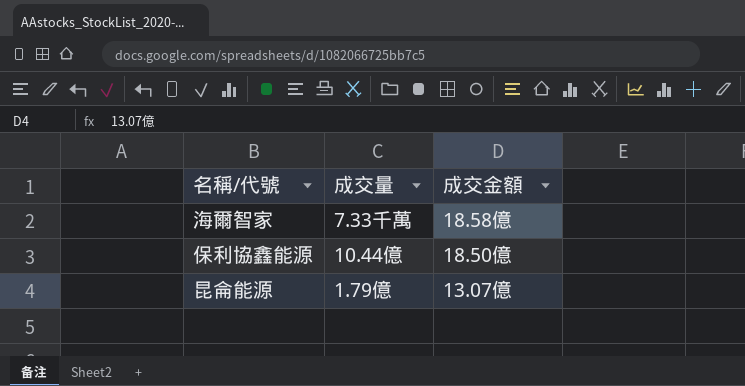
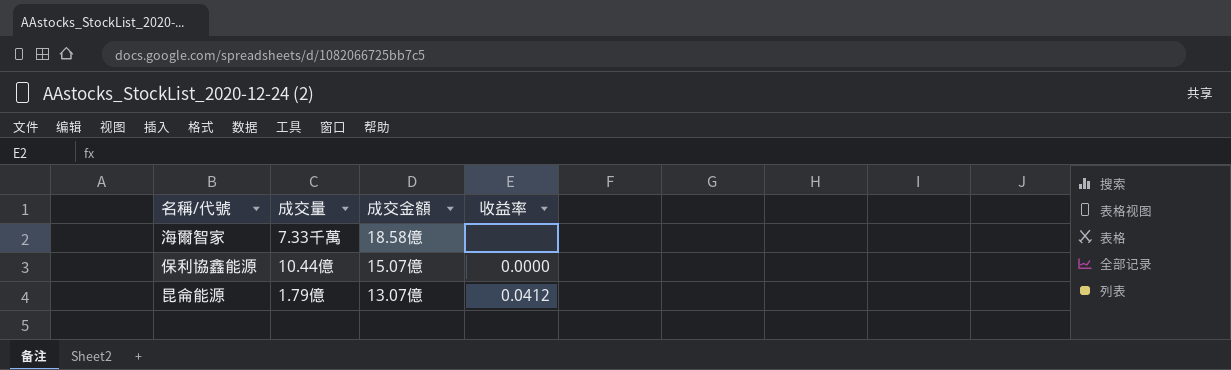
column 收益率 | position: none -> 4
保利協鑫能源 | 成交金額: 18.50億 -> 15.07億

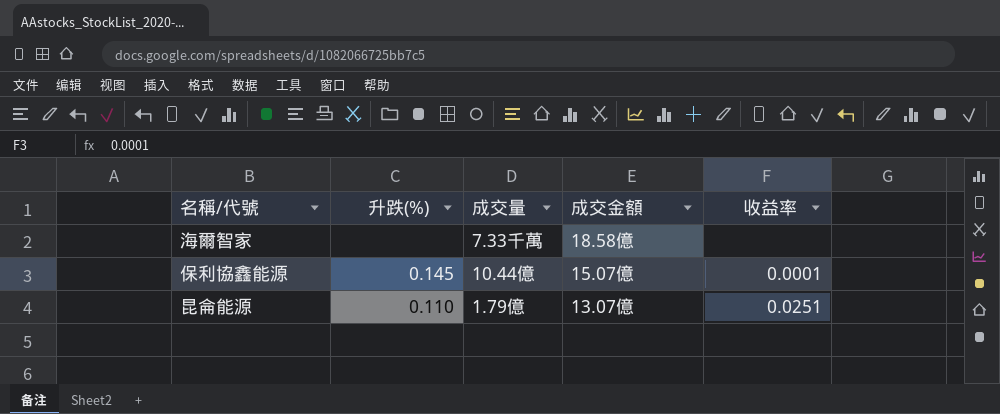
column 升跌(%) | position: none -> 2
保利協鑫能源 | 收益率: 0.0000 -> 0.0001
昆侖能源 | 收益率: 0.0412 -> 0.0251

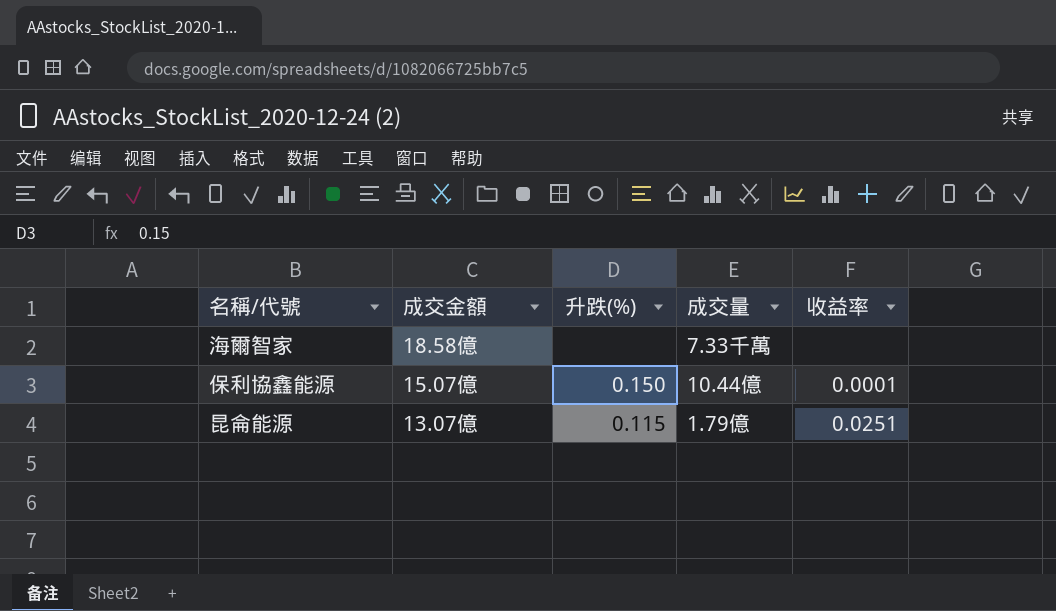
column 成交金額 | position: 4 -> 2
保利協鑫能源 | 升跌(%): 0.145 -> 0.150
昆侖能源 | 升跌(%): 0.110 -> 0.115

